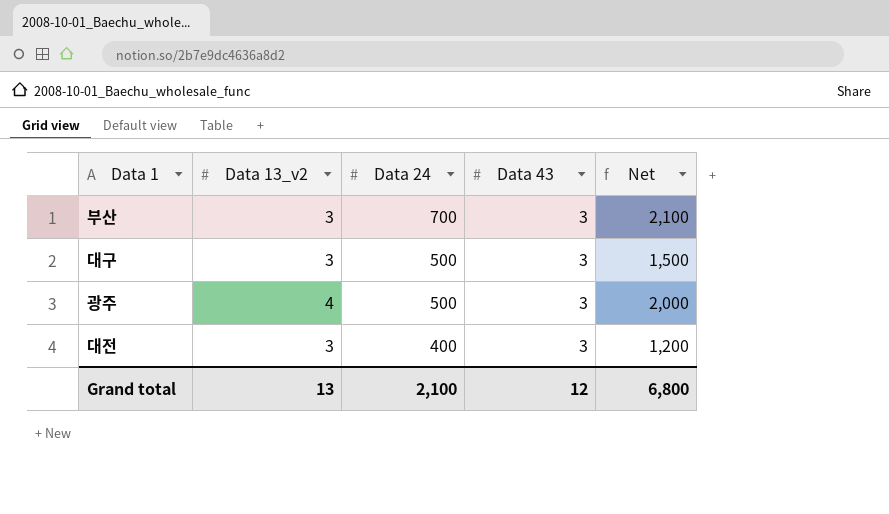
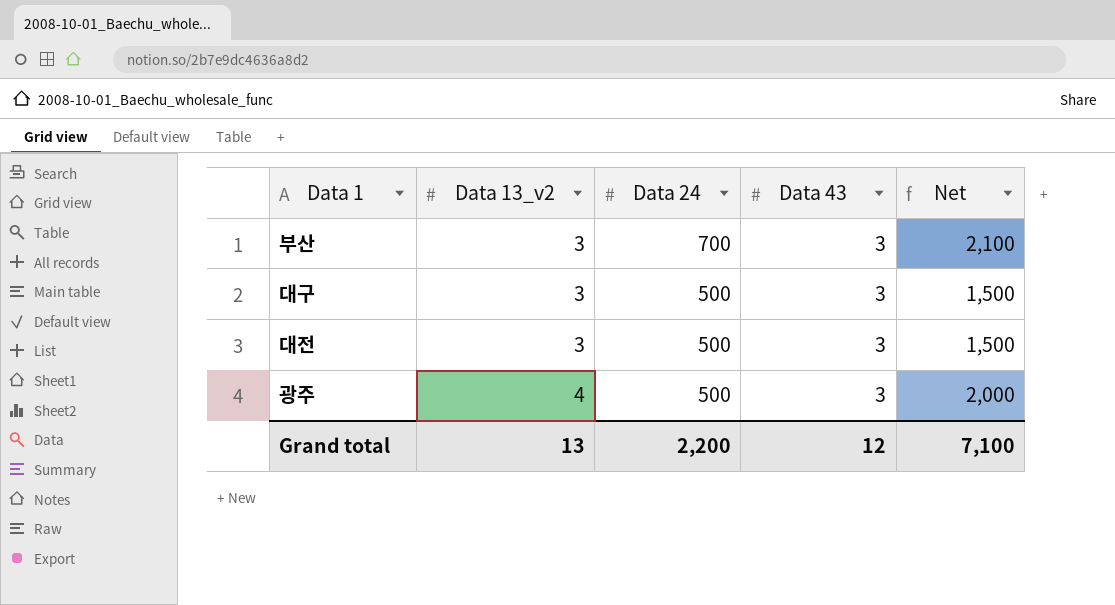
row order: Data 24 descending -> Data 13_v2 ascending
대전 | Data 24: 400 -> 500
대전 | Net: 1,200 -> 1,500
Grand total | Data 24: 2,100 -> 2,200
Grand total | Net: 6,800 -> 7,100

